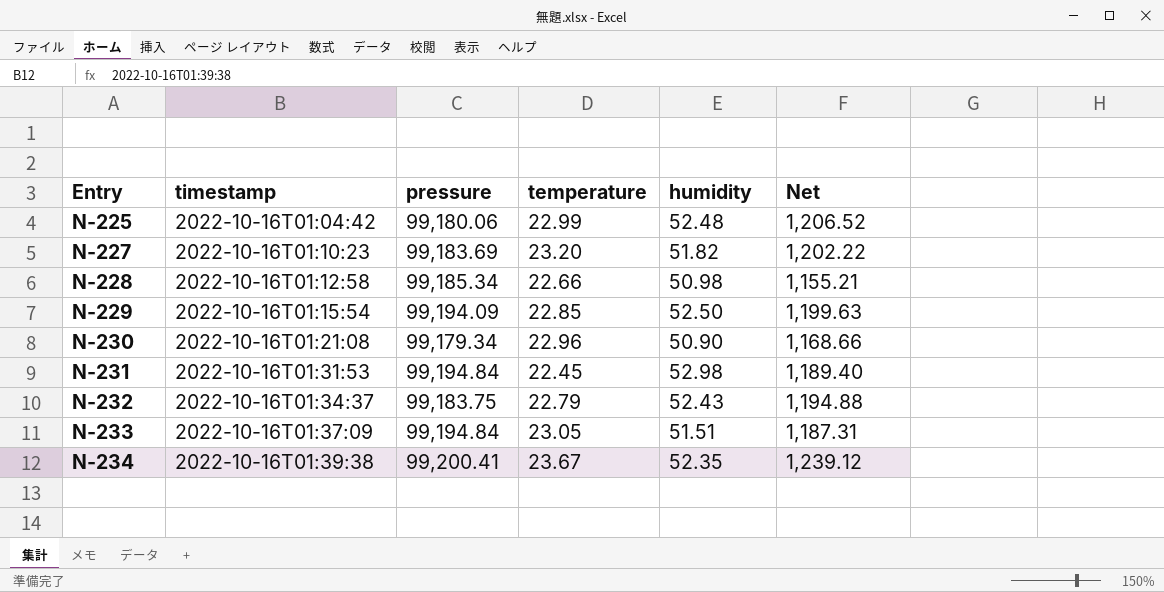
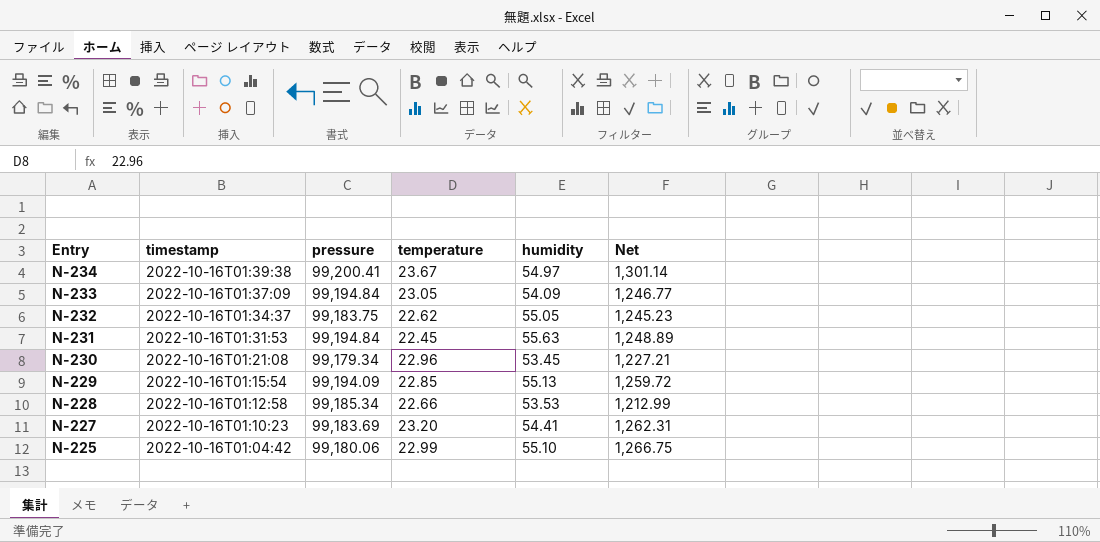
row order: Entry ascending -> Entry descending
N-234 | humidity: 52.35 -> 54.97
N-234 | Net: 1,239.12 -> 1,301.14
N-233 | humidity: 51.51 -> 54.09
N-233 | Net: 1,187.31 -> 1,246.77
N-232 | temperature: 22.79 -> 22.62
N-232 | humidity: 52.43 -> 55.05
N-232 | Net: 1,194.88 -> 1,245.23
N-231 | humidity: 52.98 -> 55.63
N-231 | Net: 1,189.40 -> 1,248.89
N-230 | humidity: 50.90 -> 53.45
N-230 | Net: 1,168.66 -> 1,227.21
N-229 | humidity: 52.50 -> 55.13
N-229 | Net: 1,199.63 -> 1,259.72
N-228 | humidity: 50.98 -> 53.53
N-228 | Net: 1,155.21 -> 1,212.99
N-227 | humidity: 51.82 -> 54.41
N-227 | Net: 1,202.22 -> 1,262.31
N-225 | humidity: 52.48 -> 55.10
N-225 | Net: 1,206.52 -> 1,266.75

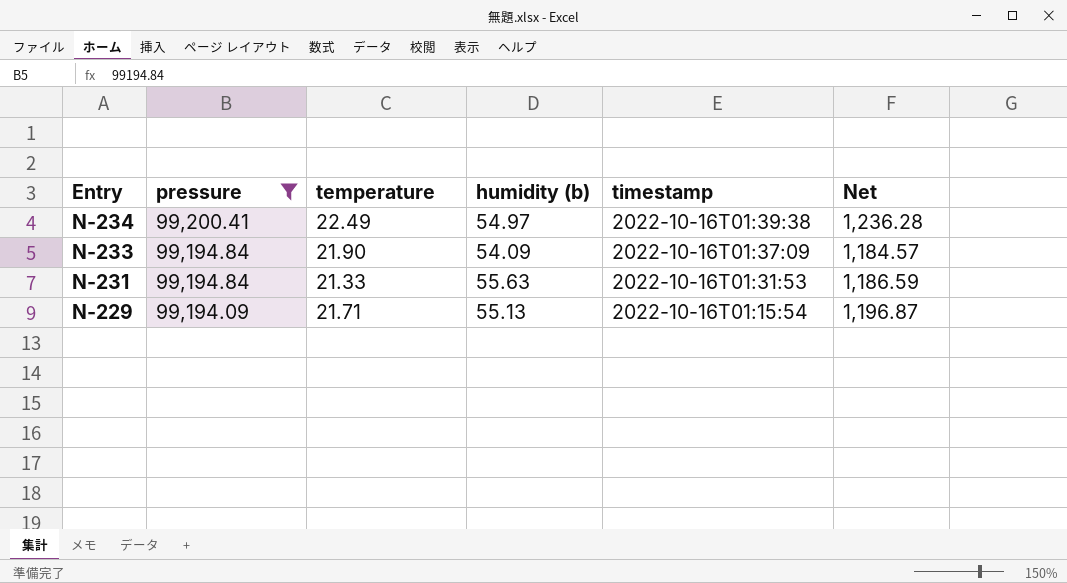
filter: none -> pressure >= 99,194.09
column name: humidity -> humidity (b)
column timestamp | position: 2 -> 5
N-234 | temperature: 23.67 -> 22.49
N-234 | Net: 1,301.14 -> 1,236.28
N-233 | temperature: 23.05 -> 21.90
N-233 | Net: 1,246.77 -> 1,184.57
N-231 | temperature: 22.45 -> 21.33
N-231 | Net: 1,248.89 -> 1,186.59
N-229 | temperature: 22.85 -> 21.71
N-229 | Net: 1,259.72 -> 1,196.87

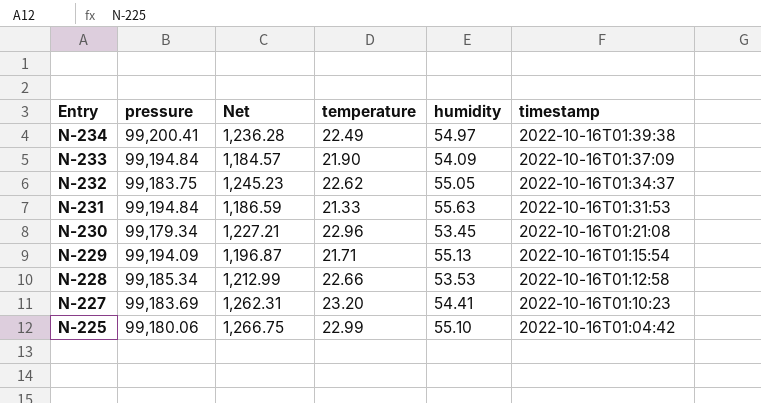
filter: pressure >= 99,194.09 -> none
column Net | position: 6 -> 3
column name: humidity (b) -> humidity

